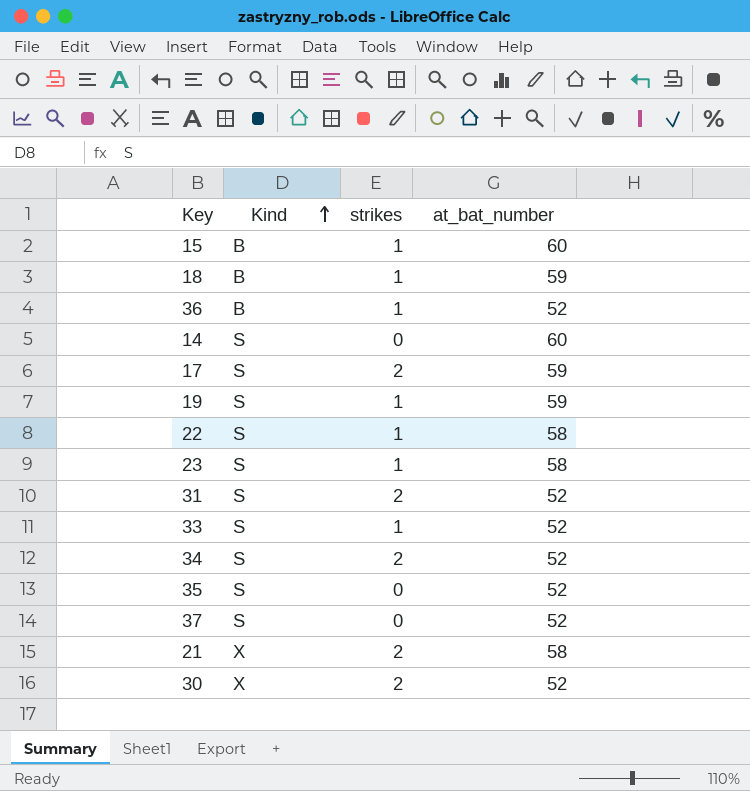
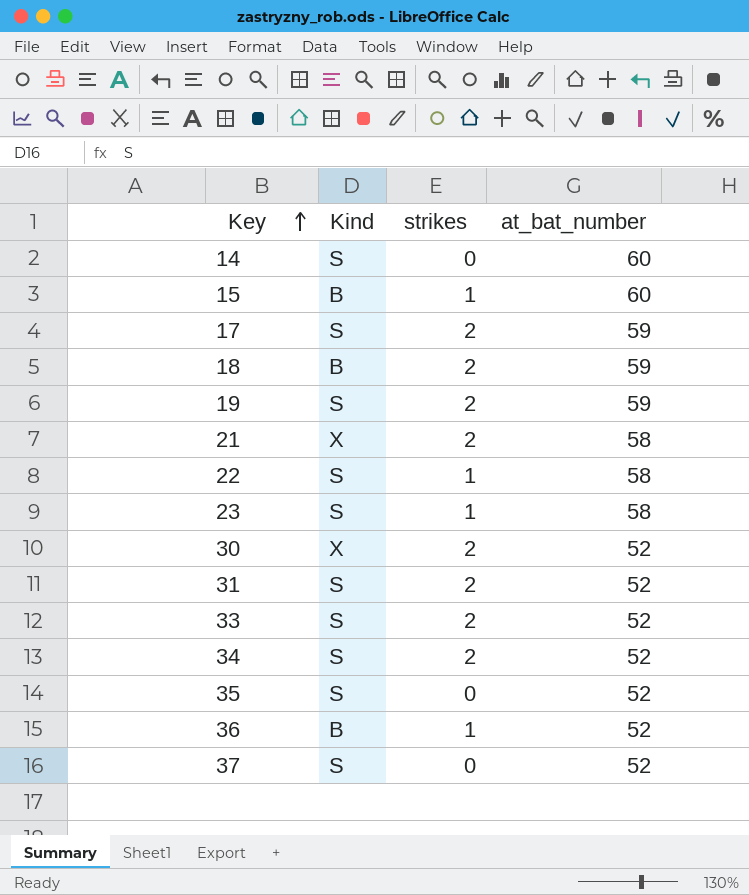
row order: Kind ascending -> Key ascending
18 | strikes: 1 -> 2
19 | strikes: 1 -> 2
33 | strikes: 1 -> 2

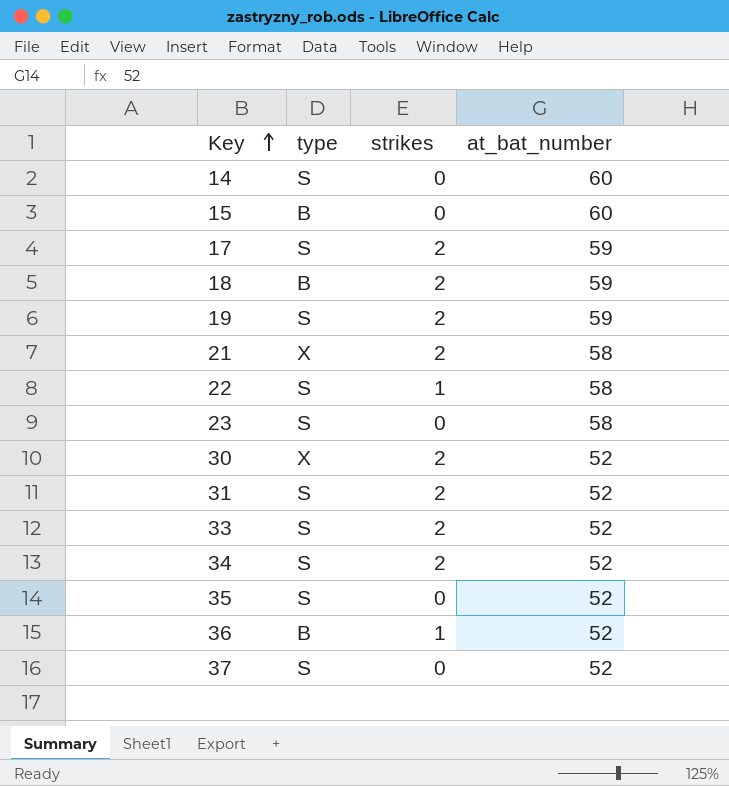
column name: Kind -> type
15 | strikes: 1 -> 0
23 | strikes: 1 -> 0

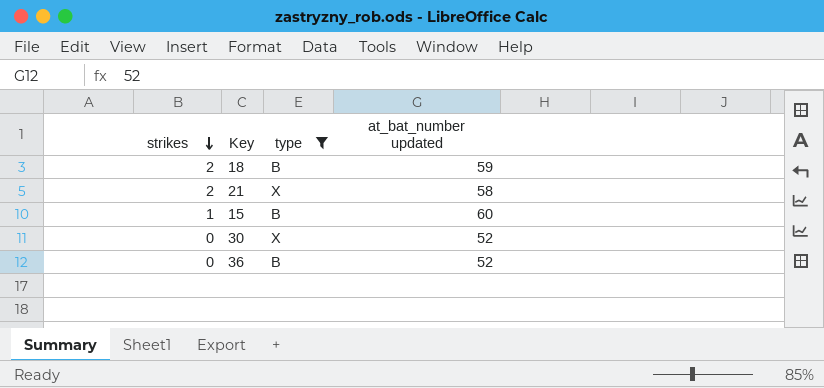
filter: none -> type != S
row order: Key ascending -> strikes descending
column strikes | position: 3 -> 1
column name: at_bat_number -> at_bat_number updated
15 | strikes: 0 -> 1
30 | strikes: 2 -> 0
36 | strikes: 1 -> 0

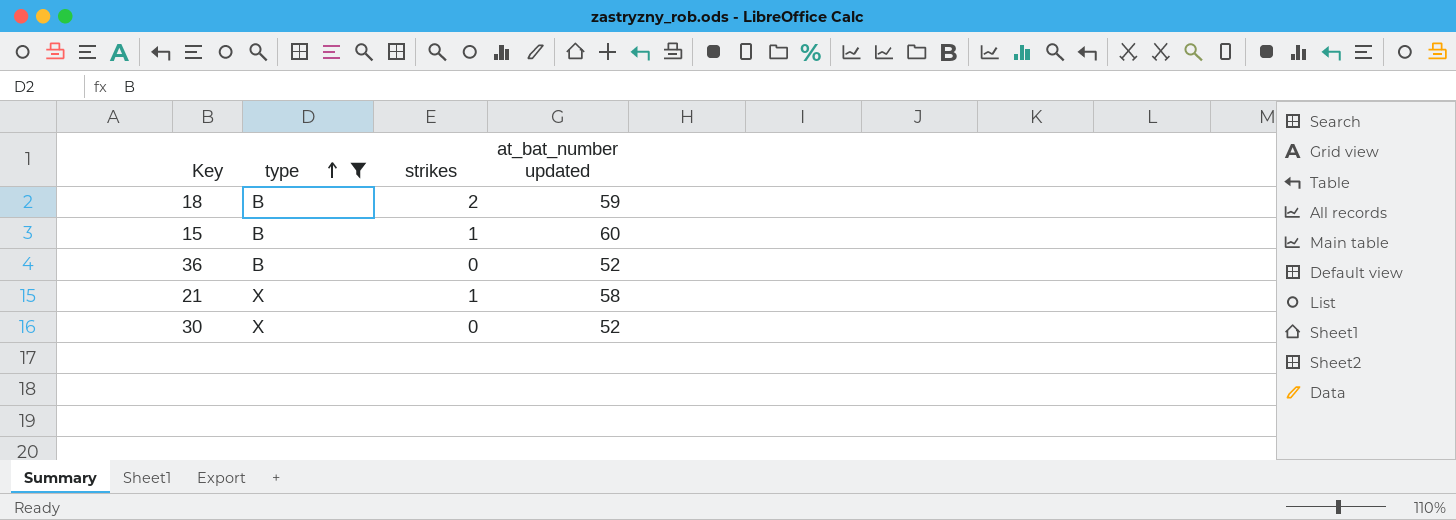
row order: strikes descending -> type ascending
column strikes | position: 1 -> 3
21 | strikes: 2 -> 1

